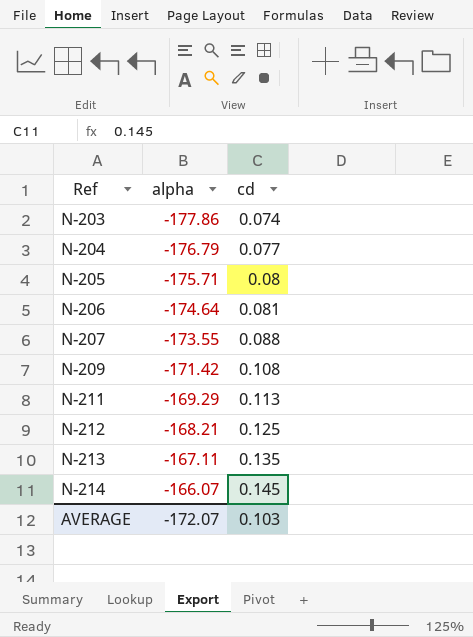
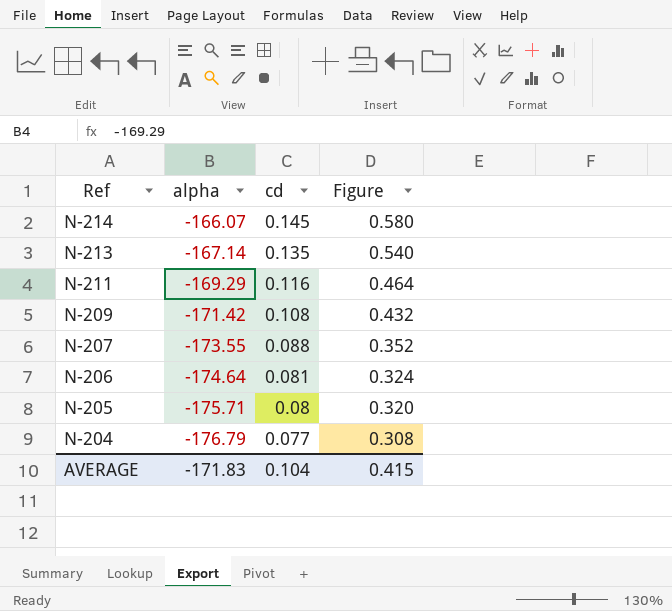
row order: Ref ascending -> Ref descending
column Figure | formula: none -> [cd] * 4
row N-203: -177.86 | 0.074 -> none
row N-212: -168.21 | 0.125 -> none
N-213 | alpha: -167.11 -> -167.14
N-211 | cd: 0.113 -> 0.116
AVERAGE | alpha: -172.07 -> -171.83
AVERAGE | cd: 0.103 -> 0.104

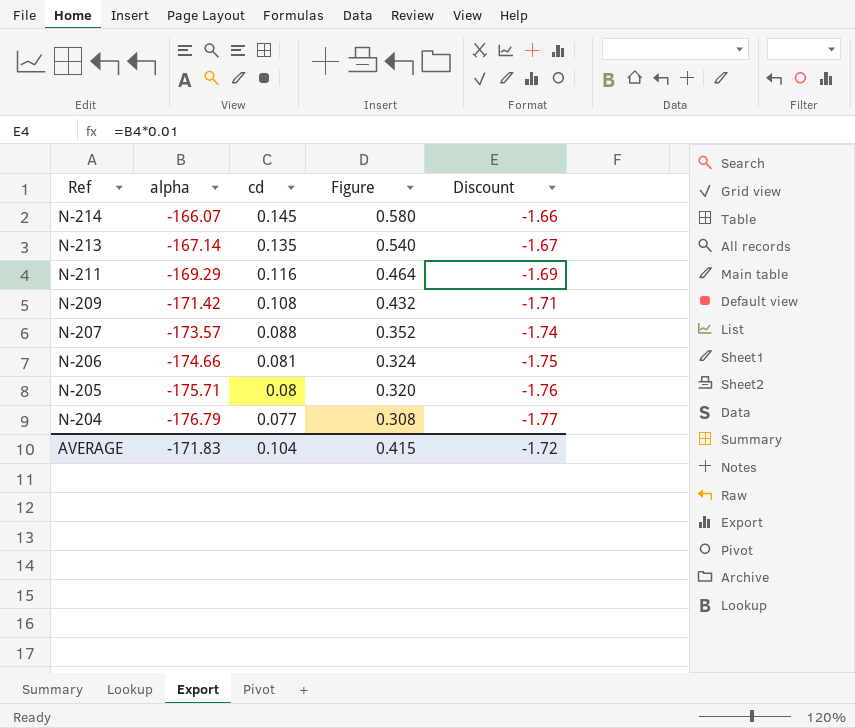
column Discount | formula: none -> [alpha] * 0.01
N-207 | alpha: -173.55 -> -173.57
N-206 | alpha: -174.64 -> -174.66

